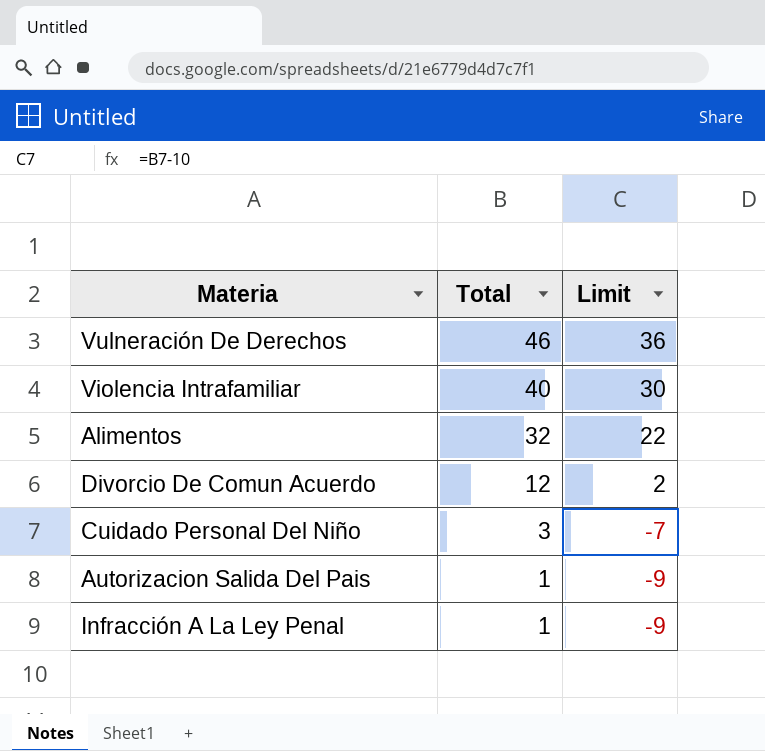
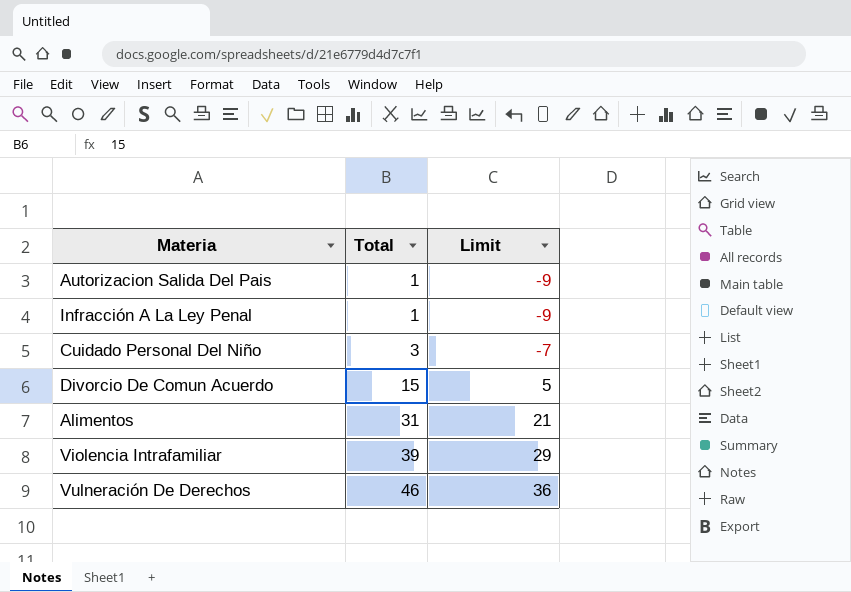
row order: Total descending -> Total ascending
Divorcio De Comun Acuerdo | Total: 12 -> 15
Divorcio De Comun Acuerdo | Limit: 2 -> 5
Alimentos | Total: 32 -> 31
Alimentos | Limit: 22 -> 21
Violencia Intrafamiliar | Total: 40 -> 39
Violencia Intrafamiliar | Limit: 30 -> 29

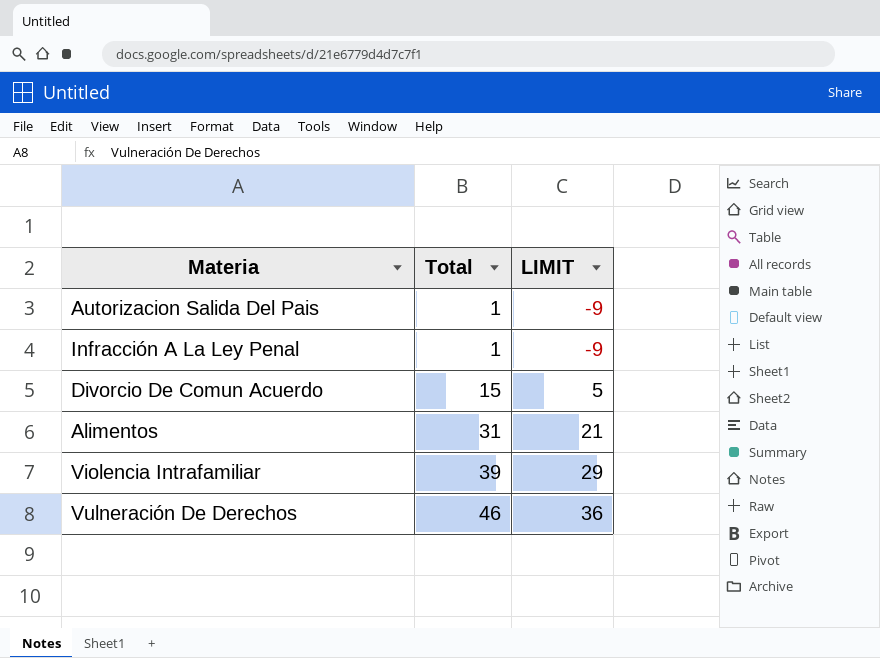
column name: Limit -> LIMIT
row Cuidado Personal Del Niño: 3 | -7 -> none

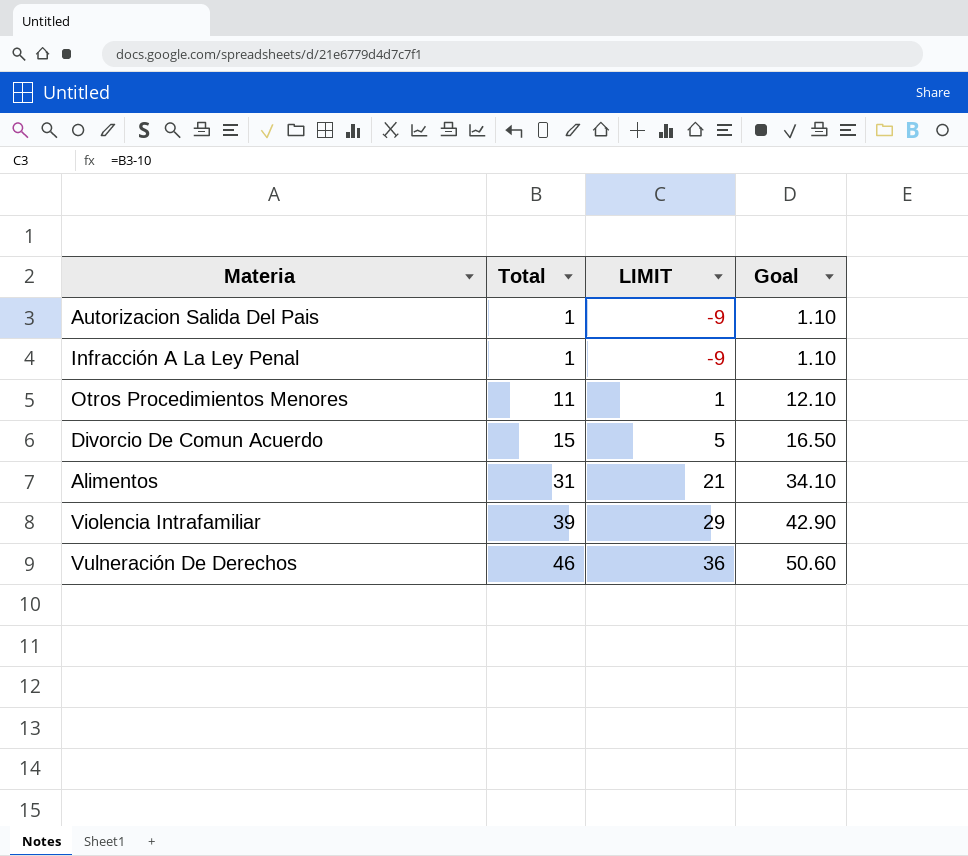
column Goal | formula: none -> [Total] * 1.1
row Otros Procedimientos Menores: none -> 11 | 1 | 12.10

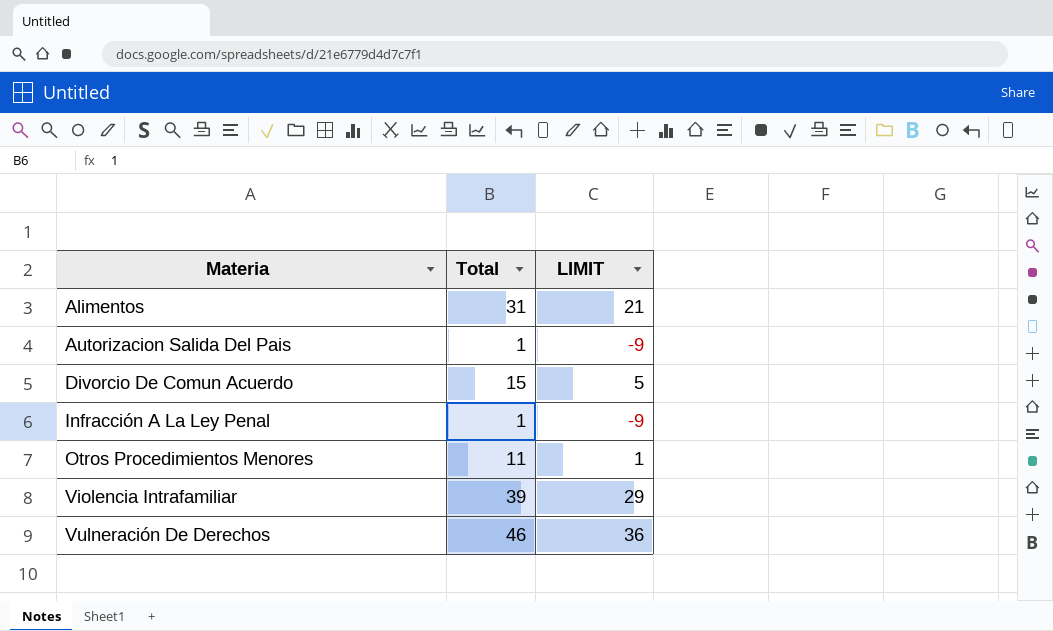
row order: Total ascending -> Materia ascending
column Goal | formula: [Total] * 1.1 -> none

